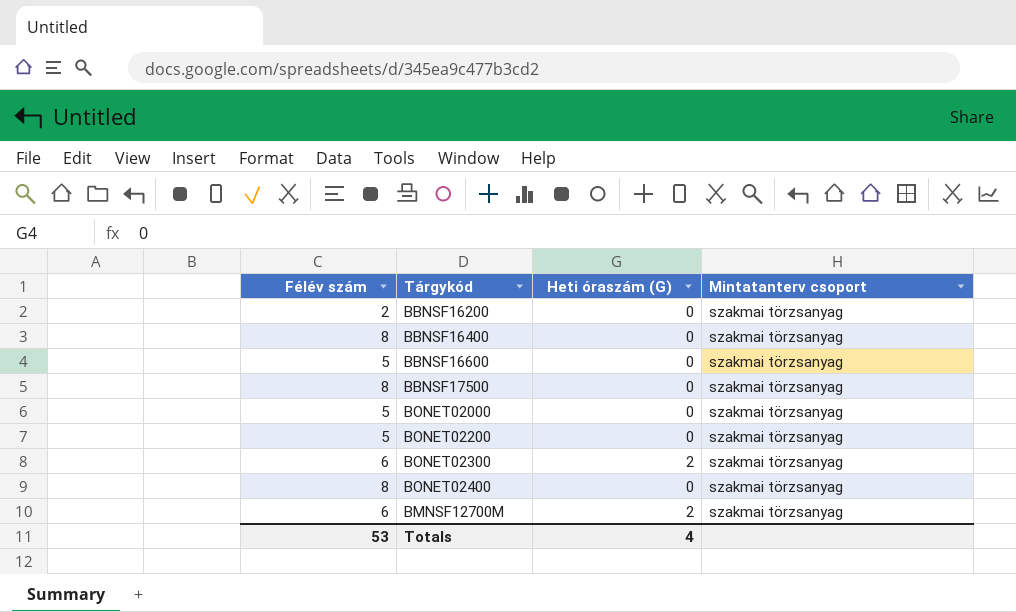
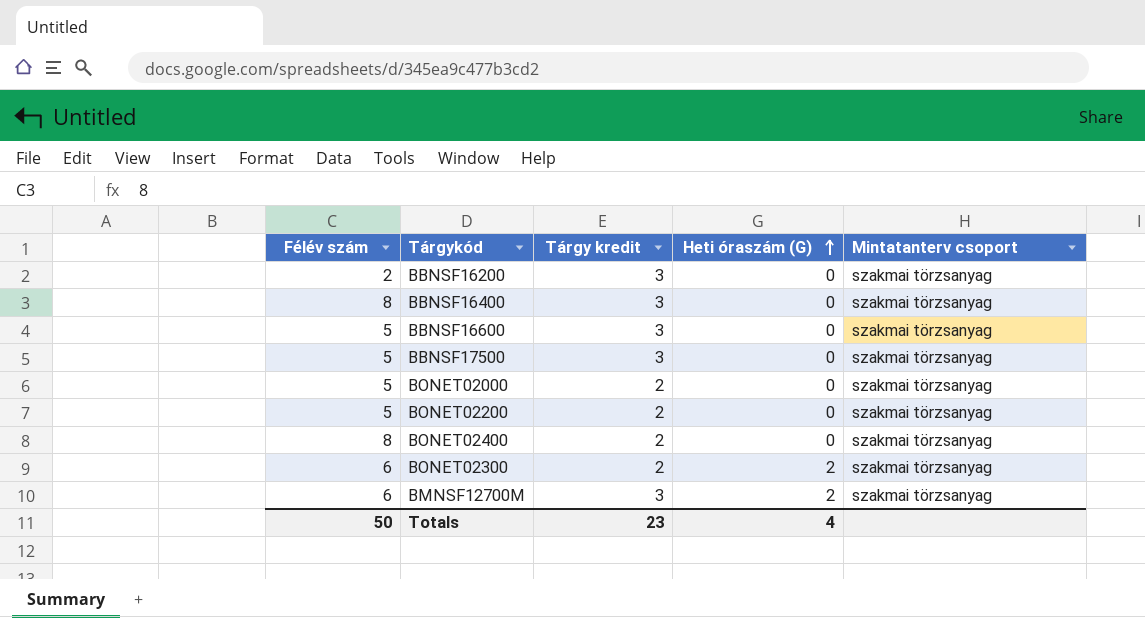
row order: none -> Heti óraszám (G) ascending
column Tárgy kredit | position: none -> 3
BBNSF17500 | Félév szám: 8 -> 5
Totals | Félév szám: 53 -> 50

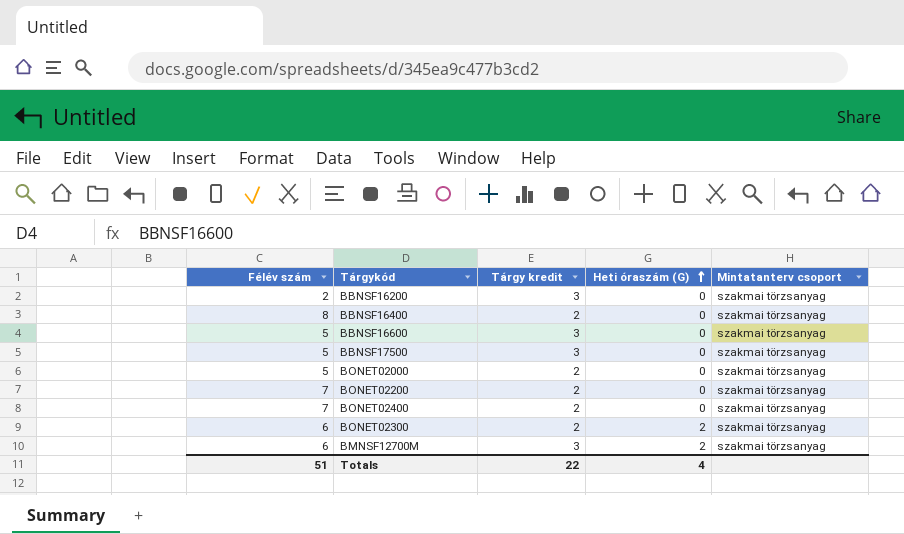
BBNSF16400 | Tárgy kredit: 3 -> 2
BONET02200 | Félév szám: 5 -> 7
BONET02400 | Félév szám: 8 -> 7
Totals | Félév szám: 50 -> 51
Totals | Tárgy kredit: 23 -> 22

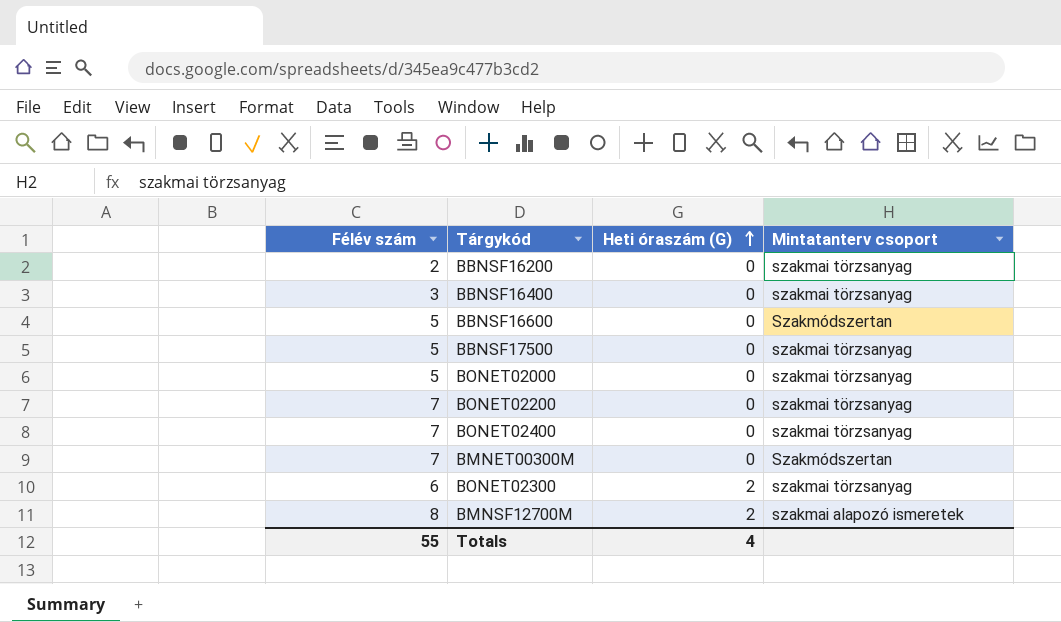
column Tárgy kredit | position: 3 -> none
BBNSF16400 | Félév szám: 8 -> 3
BBNSF16600 | Mintatanterv csoport: szakmai törzsanyag -> Szakmódszertan
row BMNET00300M: none -> 7 | 0 | Szakmódszertan
BMNSF12700M | Félév szám: 6 -> 8
BMNSF12700M | Mintatanterv csoport: szakmai törzsanyag -> szakmai alapozó ismeretek
Totals | Félév szám: 51 -> 55

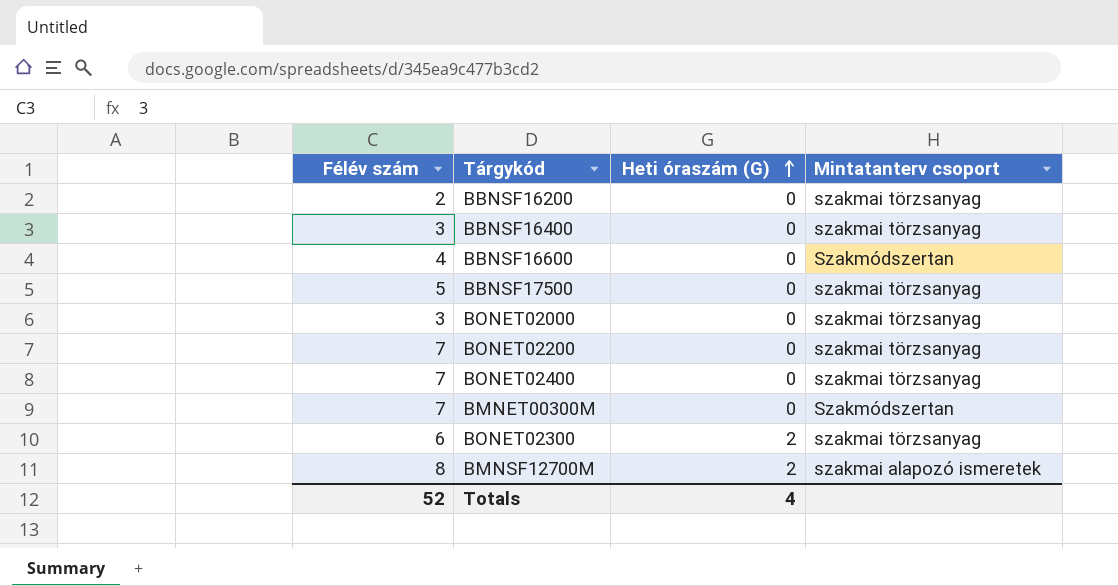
BBNSF16600 | Félév szám: 5 -> 4
BONET02000 | Félév szám: 5 -> 3
Totals | Félév szám: 55 -> 52

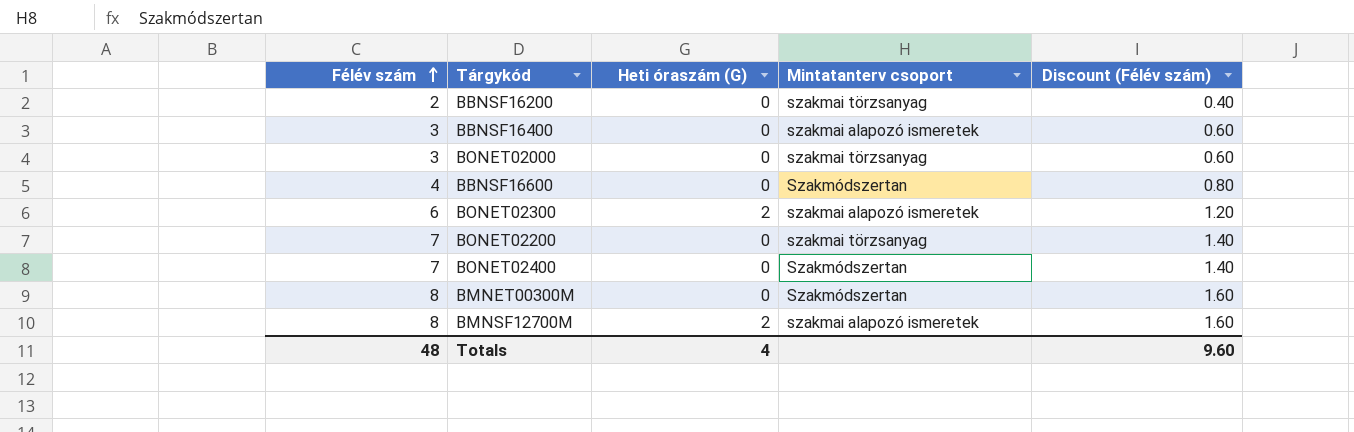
row order: Heti óraszám (G) ascending -> Félév szám ascending
column Discount (Félév szám) | formula: none -> [Félév szám] * 0.2
row BBNSF17500: 5 | 0 | szakmai törzsanyag -> none
BBNSF16400 | Mintatanterv csoport: szakmai törzsanyag -> szakmai alapozó ismeretek
BONET02300 | Mintatanterv csoport: szakmai törzsanyag -> szakmai alapozó ismeretek
BONET02400 | Mintatanterv csoport: szakmai törzsanyag -> Szakmódszertan
BMNET00300M | Félév szám: 7 -> 8
Totals | Félév szám: 52 -> 48

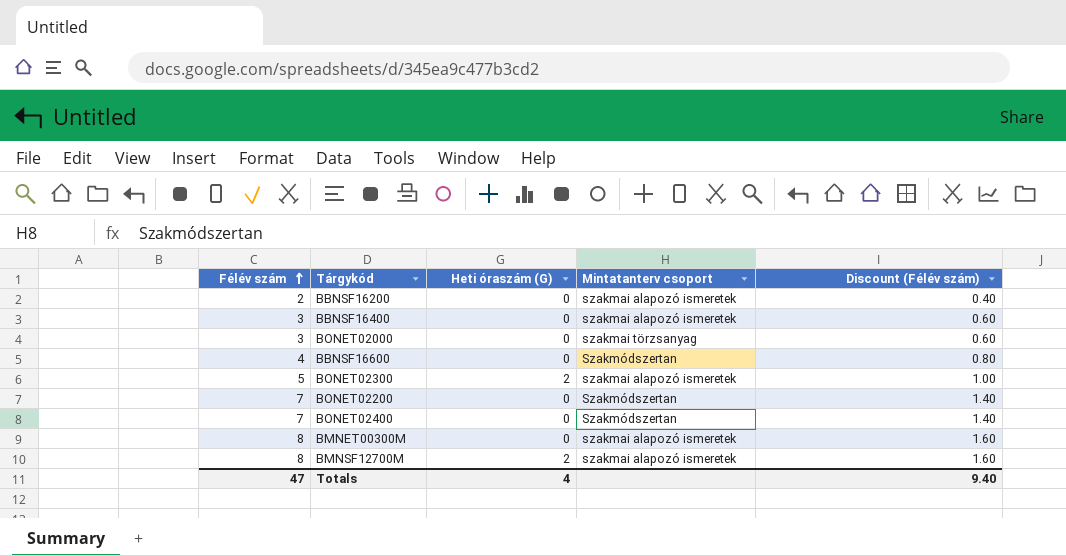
BBNSF16200 | Mintatanterv csoport: szakmai törzsanyag -> szakmai alapozó ismeretek
BONET02300 | Félév szám: 6 -> 5
BONET02300 | Discount (Félév szám): 1.20 -> 1.00
BONET02200 | Mintatanterv csoport: szakmai törzsanyag -> Szakmódszertan
BMNET00300M | Mintatanterv csoport: Szakmódszertan -> szakmai alapozó ismeretek
Totals | Félév szám: 48 -> 47
Totals | Discount (Félév szám): 9.60 -> 9.40

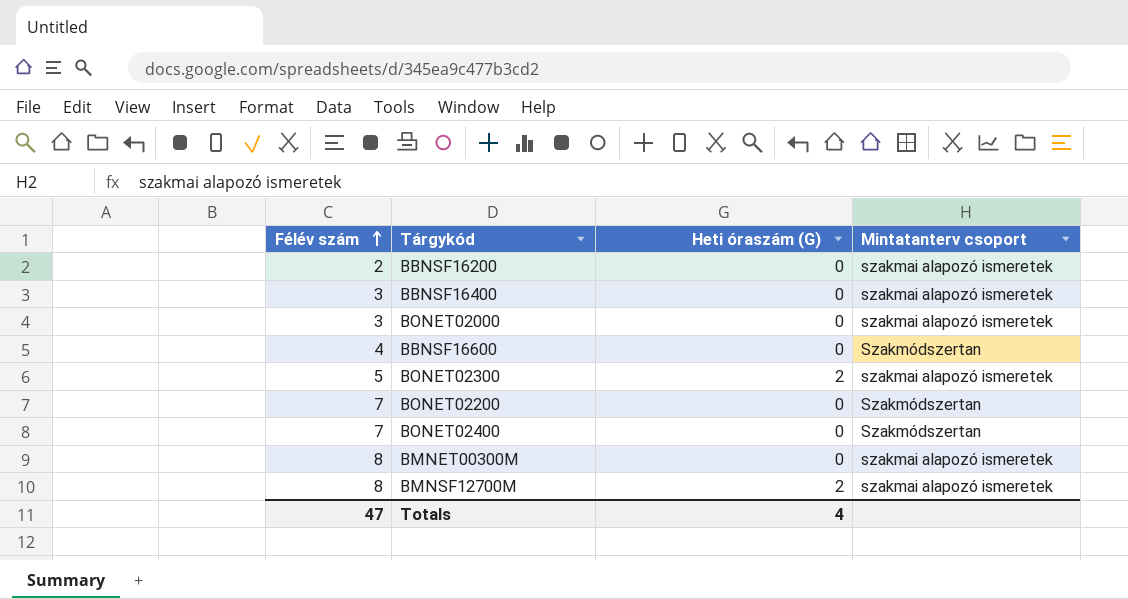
column Discount (Félév szám) | formula: [Félév szám] * 0.2 -> none
BONET02000 | Mintatanterv csoport: szakmai törzsanyag -> szakmai alapozó ismeretek

